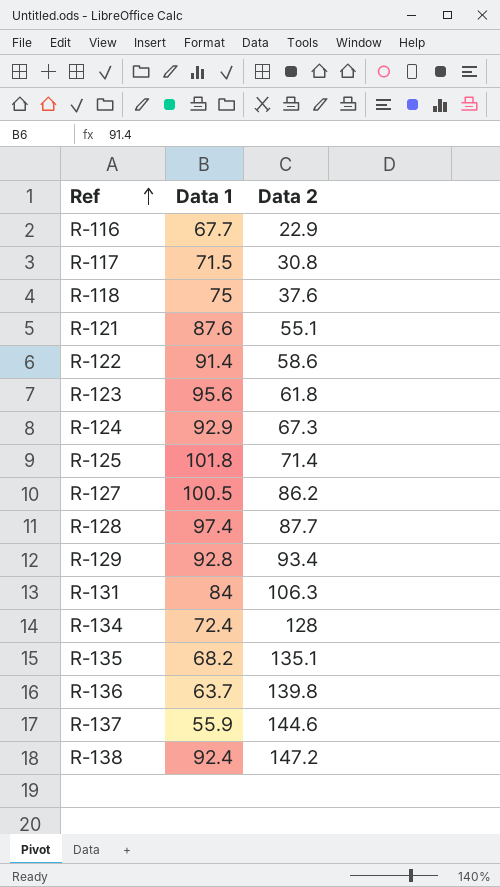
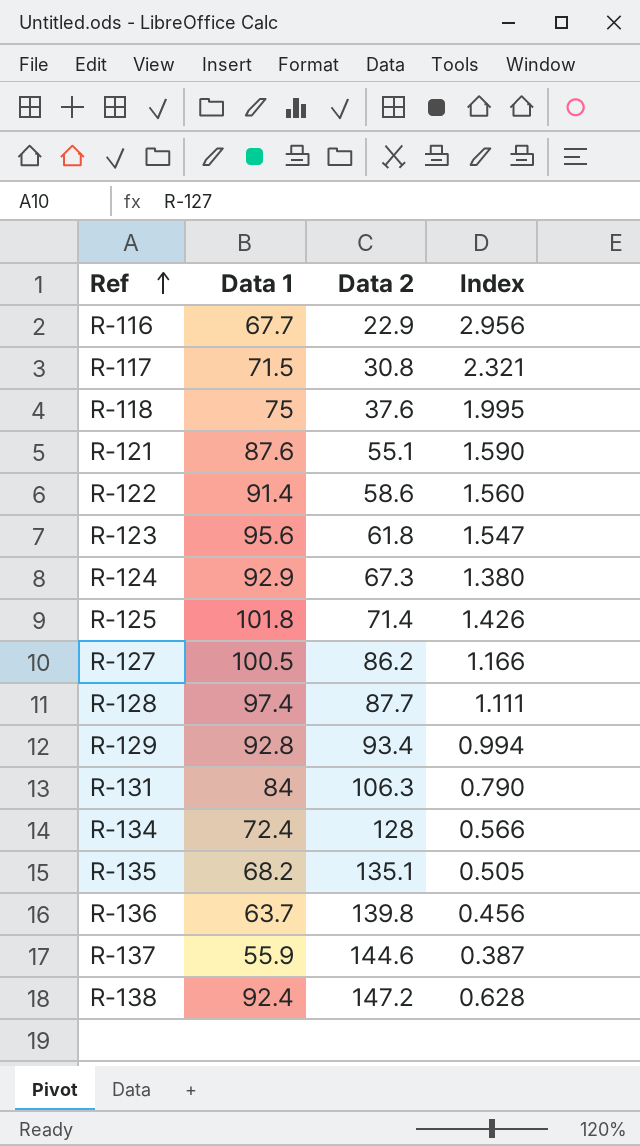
column Index | formula: none -> [Data 1] / [Data 2]

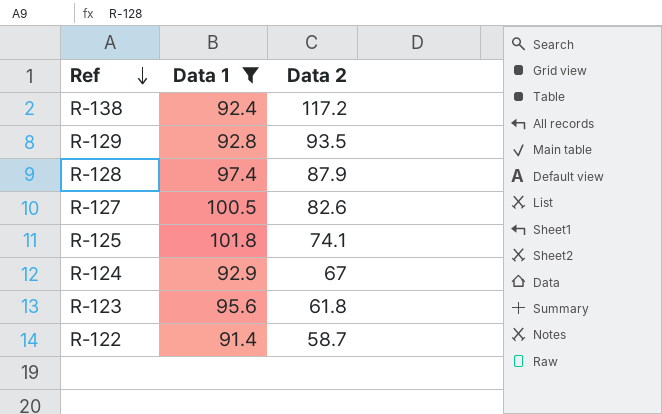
filter: none -> Data 1 >= 91.4
row order: Ref ascending -> Ref descending
column Index | formula: [Data 1] / [Data 2] -> none
R-138 | Data 2: 147.2 -> 117.2
R-129 | Data 2: 93.4 -> 93.5
R-128 | Data 2: 87.7 -> 87.9
R-127 | Data 2: 86.2 -> 82.6
R-125 | Data 2: 71.4 -> 74.1
R-124 | Data 2: 67.3 -> 67
R-122 | Data 2: 58.6 -> 58.7

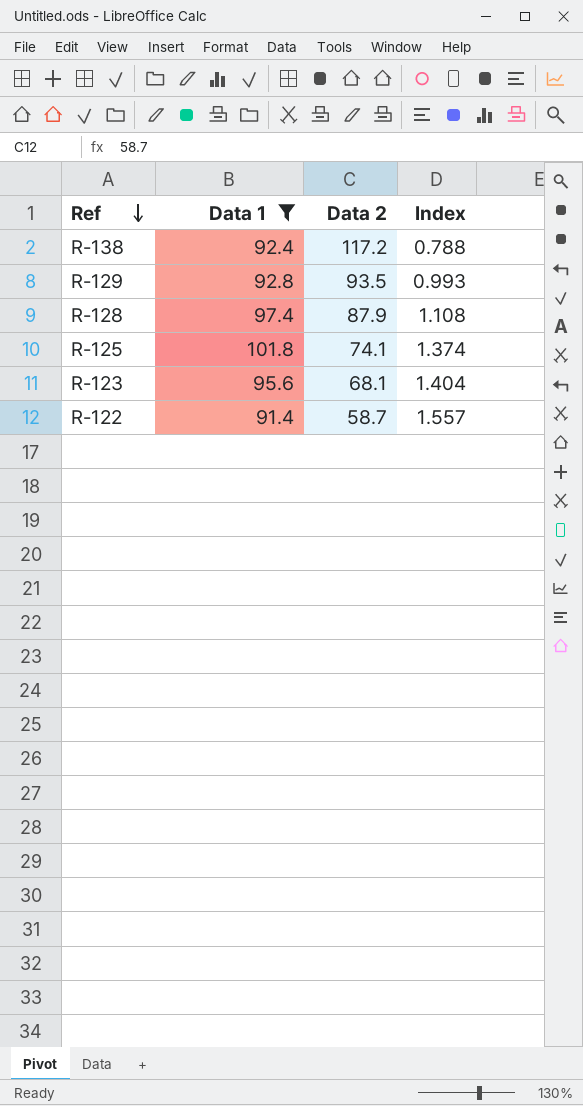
column Index | formula: none -> [Data 1] / [Data 2]
row R-127: 100.5 | 82.6 -> none
row R-124: 92.9 | 67 -> none
R-123 | Data 2: 61.8 -> 68.1

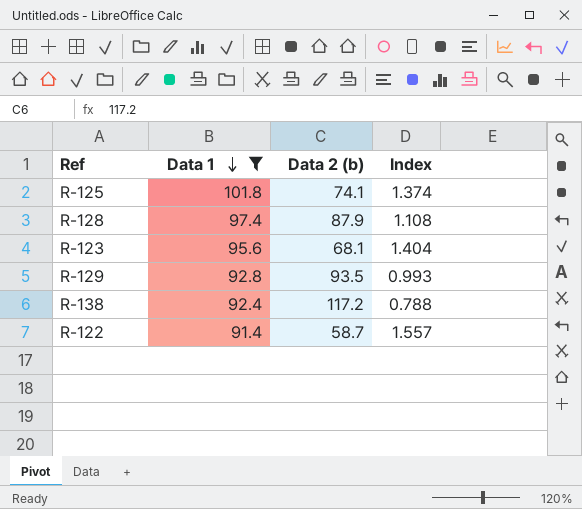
row order: Ref descending -> Data 1 descending
column name: Data 2 -> Data 2 (b)

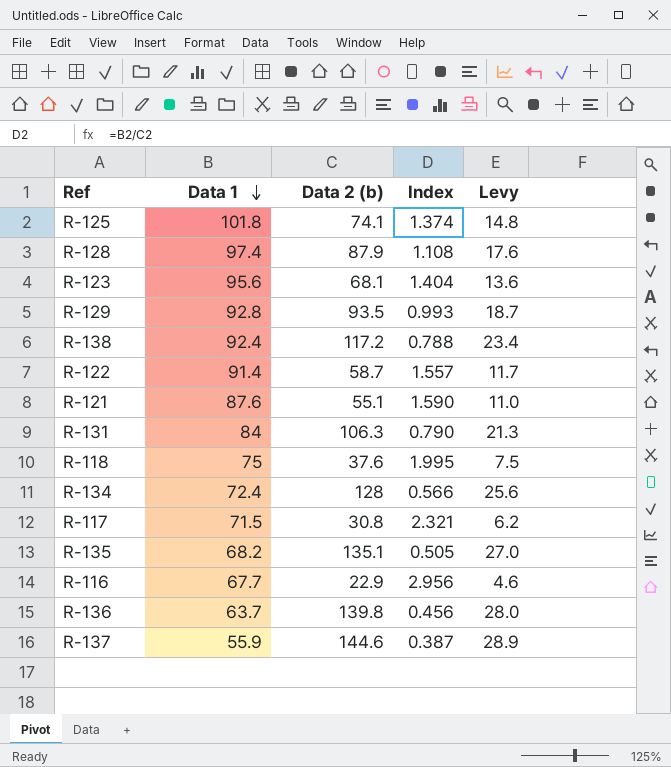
filter: Data 1 >= 91.4 -> none
column Levy | formula: none -> [Data 2 (b)] * 0.2

